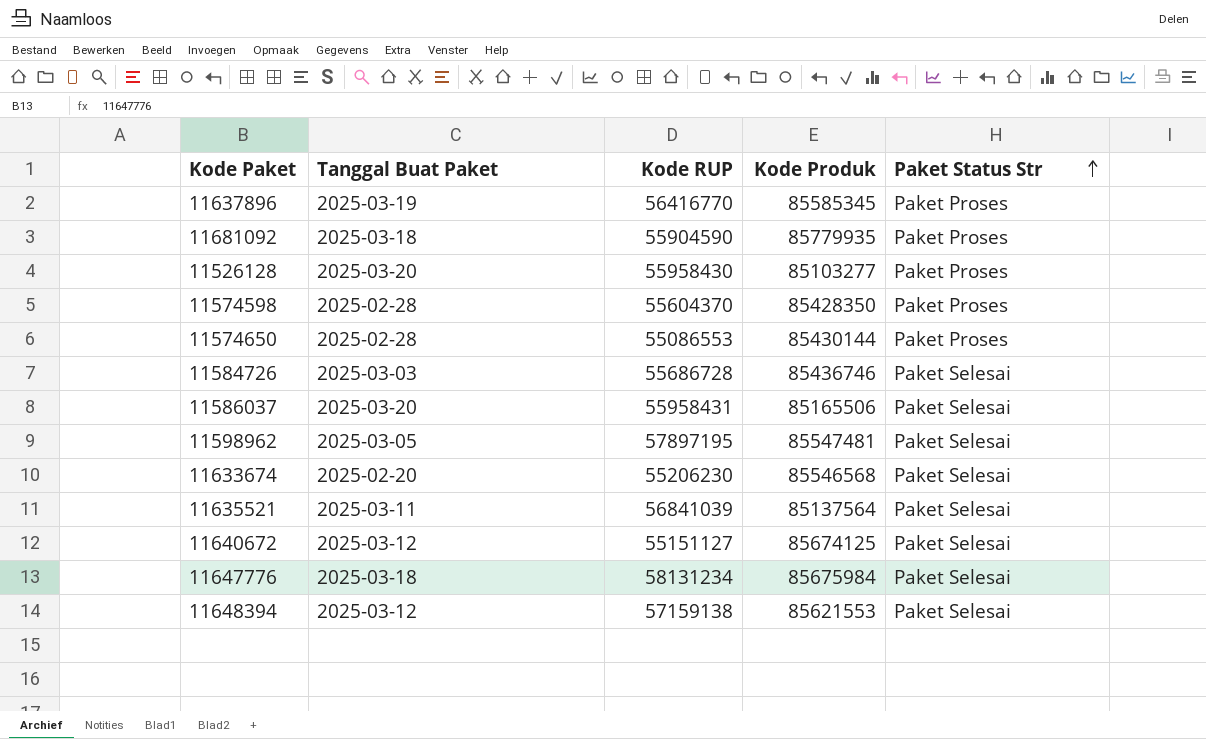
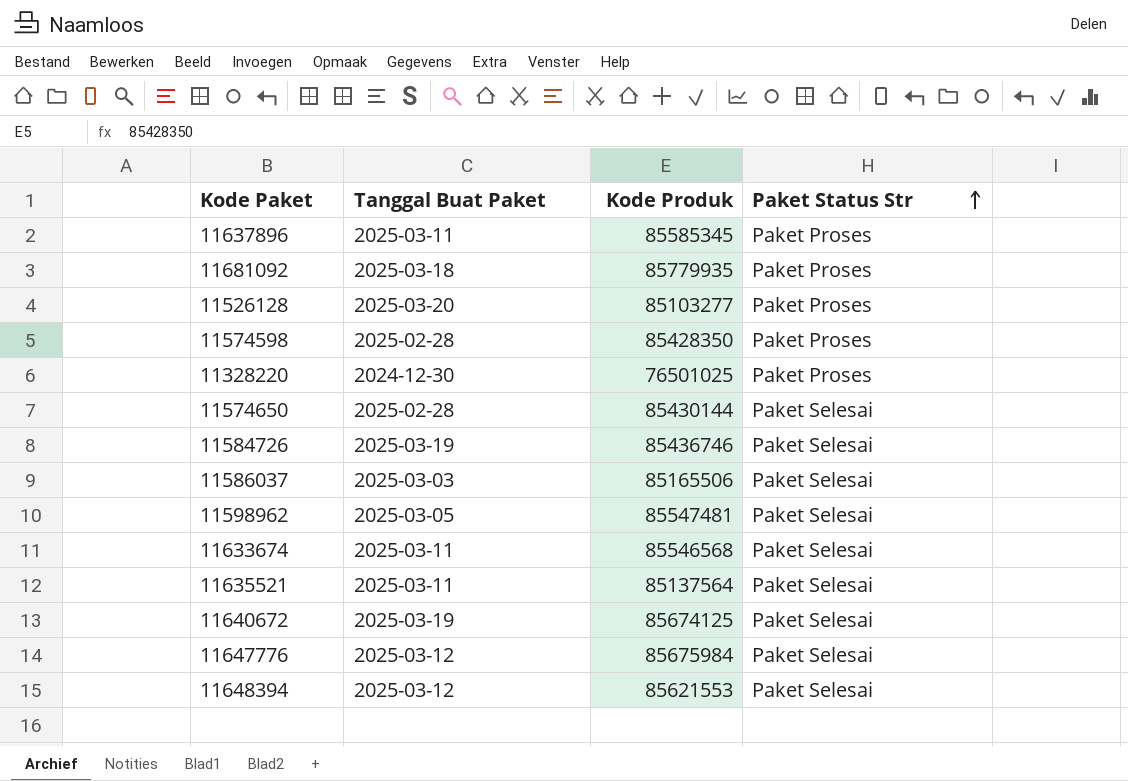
column Kode RUP | position: 3 -> none
11637896 | Tanggal Buat Paket: 2025-03-19 -> 2025-03-11
row 11328220: none -> 2024-12-30 | 76501025 | Paket Proses
11574650 | Paket Status Str: Paket Proses -> Paket Selesai
11584726 | Tanggal Buat Paket: 2025-03-03 -> 2025-03-19
11586037 | Tanggal Buat Paket: 2025-03-20 -> 2025-03-03
11633674 | Tanggal Buat Paket: 2025-02-20 -> 2025-03-11
11640672 | Tanggal Buat Paket: 2025-03-12 -> 2025-03-19
11647776 | Tanggal Buat Paket: 2025-03-18 -> 2025-03-12

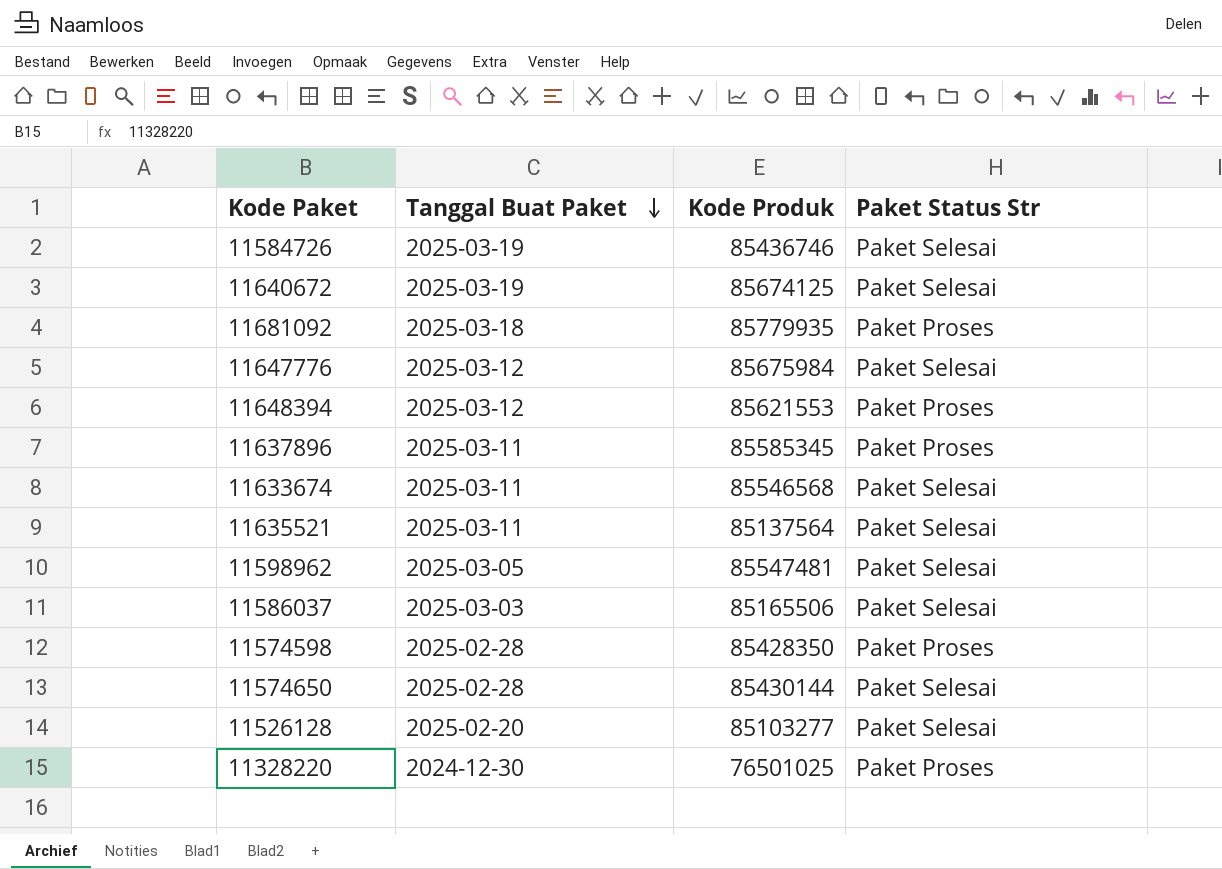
row order: Paket Status Str ascending -> Tanggal Buat Paket descending
11648394 | Paket Status Str: Paket Selesai -> Paket Proses
11526128 | Tanggal Buat Paket: 2025-03-20 -> 2025-02-20
11526128 | Paket Status Str: Paket Proses -> Paket Selesai

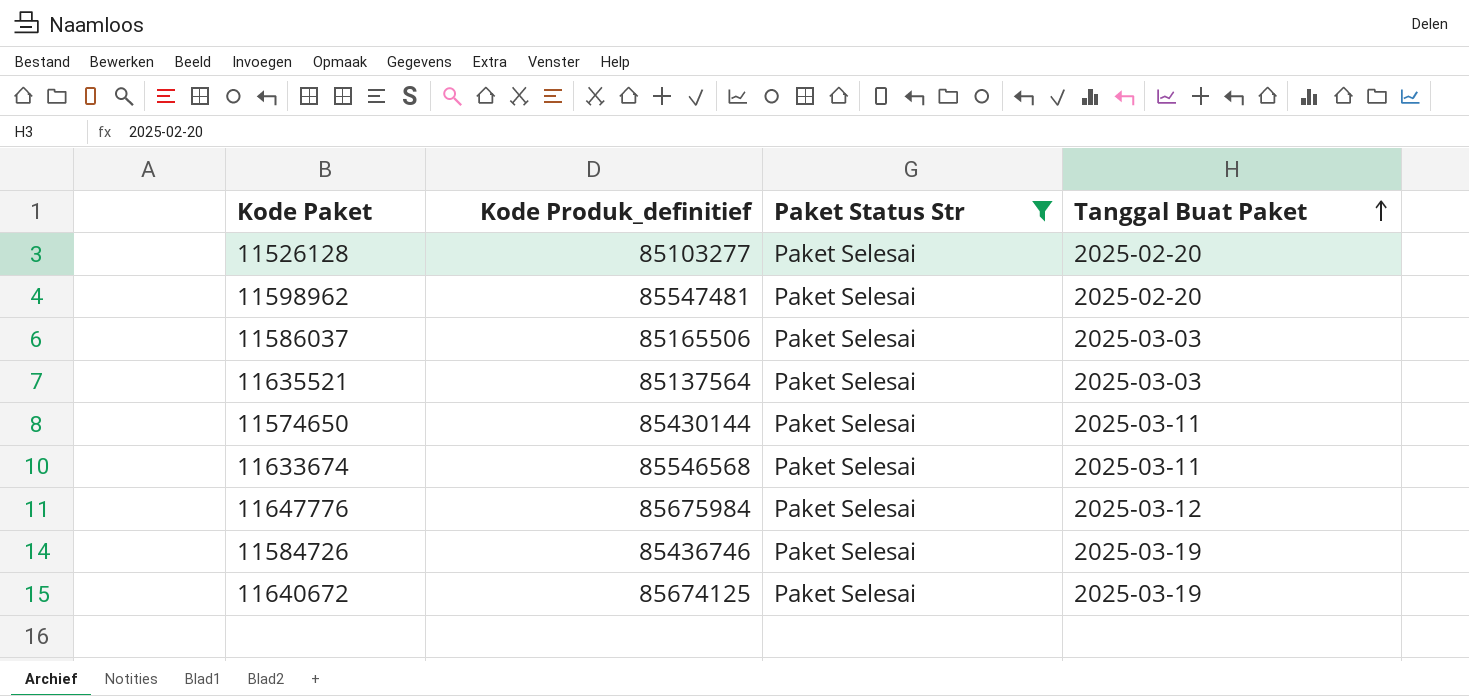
filter: none -> Paket Status Str = Paket Selesai
row order: Tanggal Buat Paket descending -> Tanggal Buat Paket ascending
column name: Kode Produk -> Kode Produk_definitief
column Tanggal Buat Paket | position: 2 -> 4
11598962 | Tanggal Buat Paket: 2025-03-05 -> 2025-02-20
11635521 | Tanggal Buat Paket: 2025-03-11 -> 2025-03-03
11574650 | Tanggal Buat Paket: 2025-02-28 -> 2025-03-11

